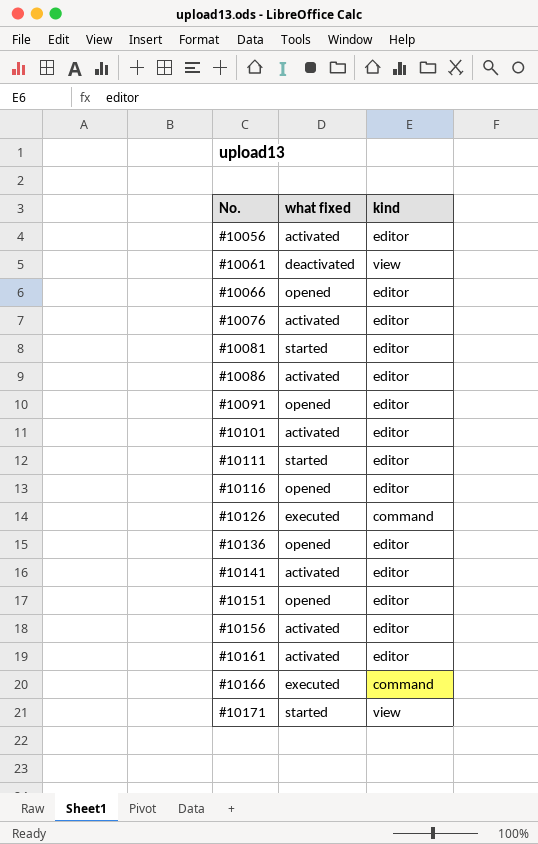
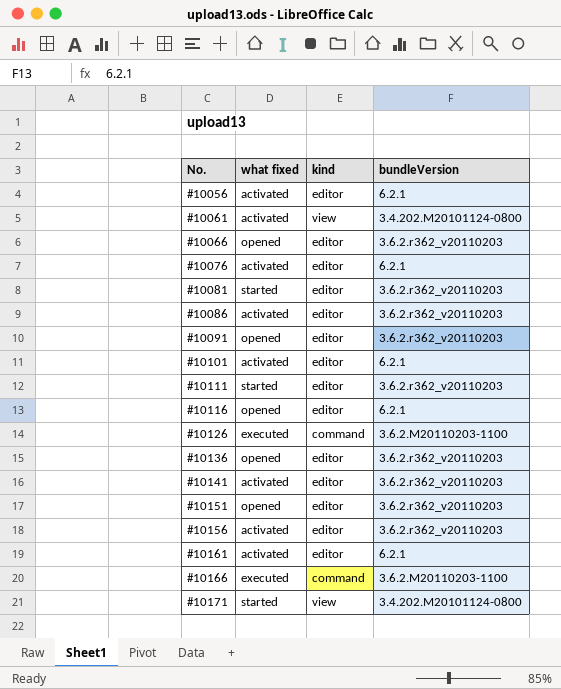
column bundleVersion | position: none -> 4
#10061 | what fixed: deactivated -> activated

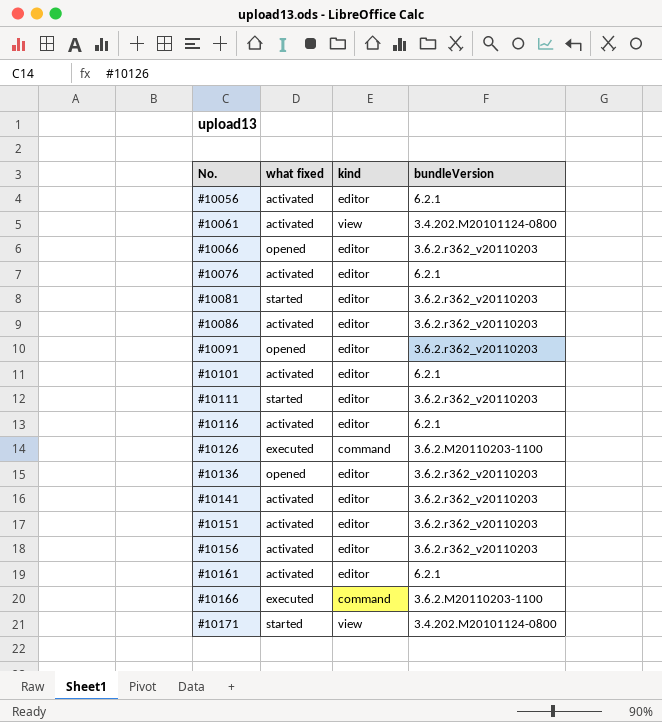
#10116 | what fixed: opened -> activated
#10151 | what fixed: opened -> activated

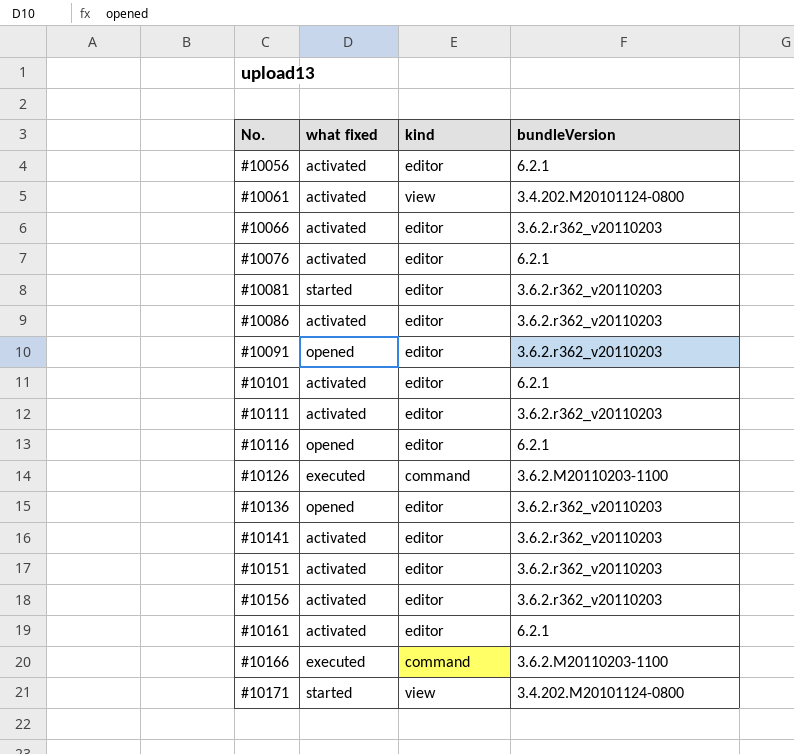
#10066 | what fixed: opened -> activated
#10111 | what fixed: started -> activated
#10116 | what fixed: activated -> opened

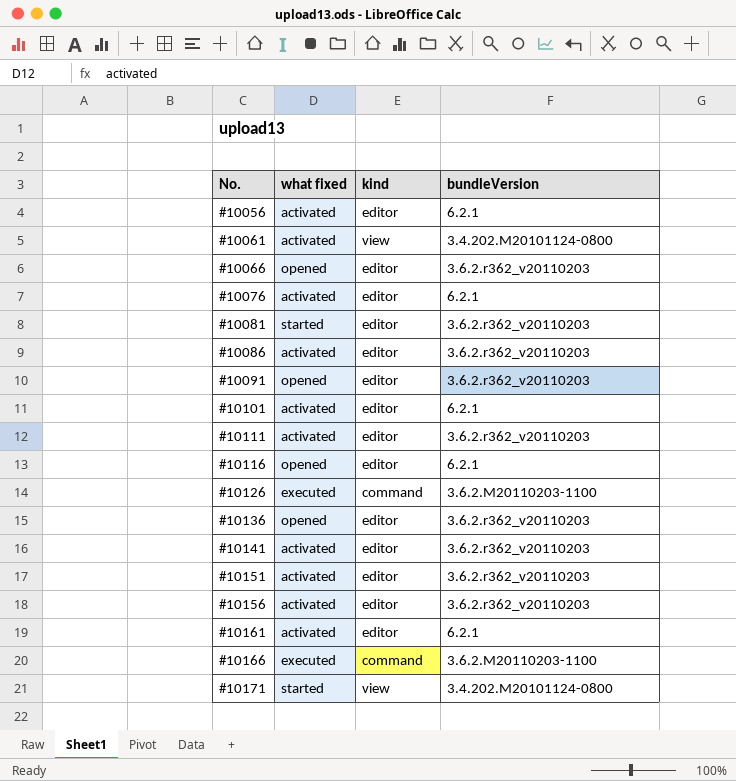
#10066 | what fixed: activated -> opened

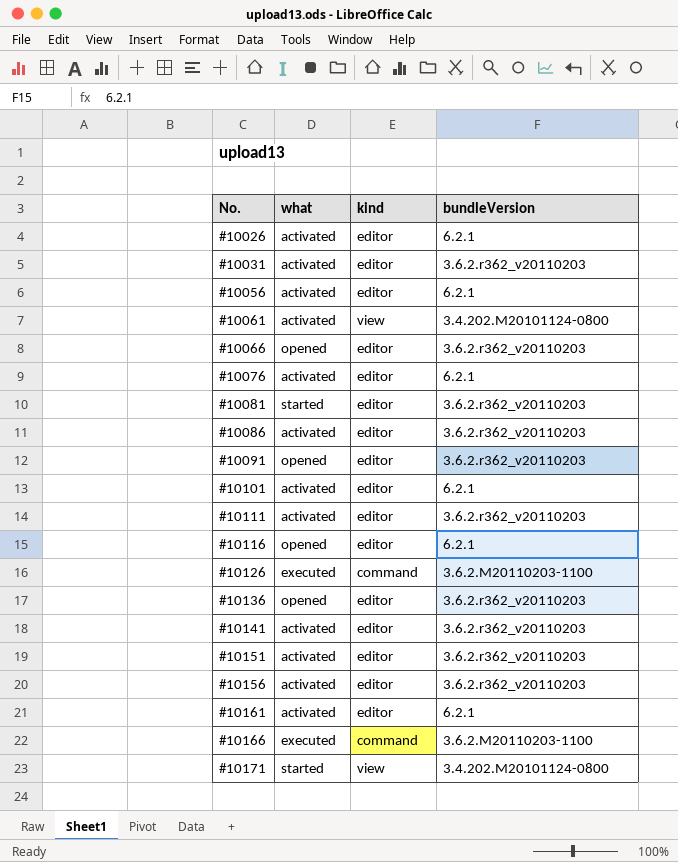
column name: what fixed -> what
row #10026: none -> activated | editor | 6.2.1
row #10031: none -> activated | editor | 3.6.2.r362_v20110203

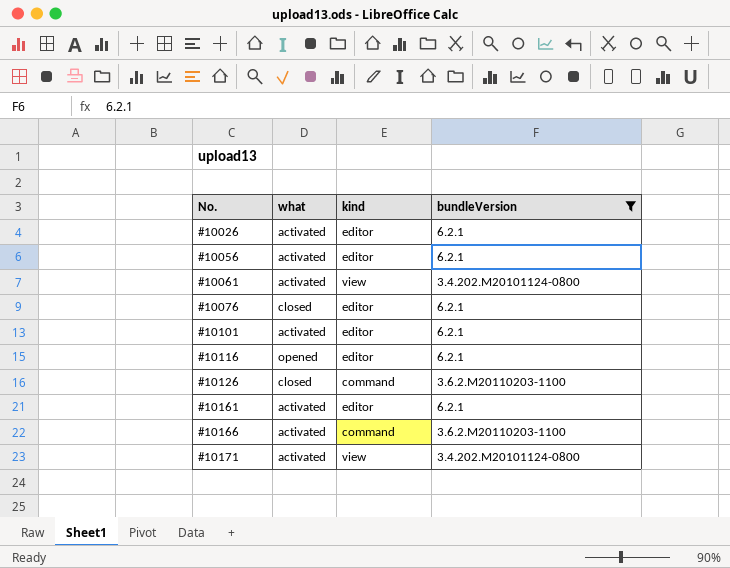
filter: none -> bundleVersion != 3.6.2.r362_v20110203
#10076 | what: activated -> closed
#10126 | what: executed -> closed
#10166 | what: executed -> activated
#10171 | what: started -> activated

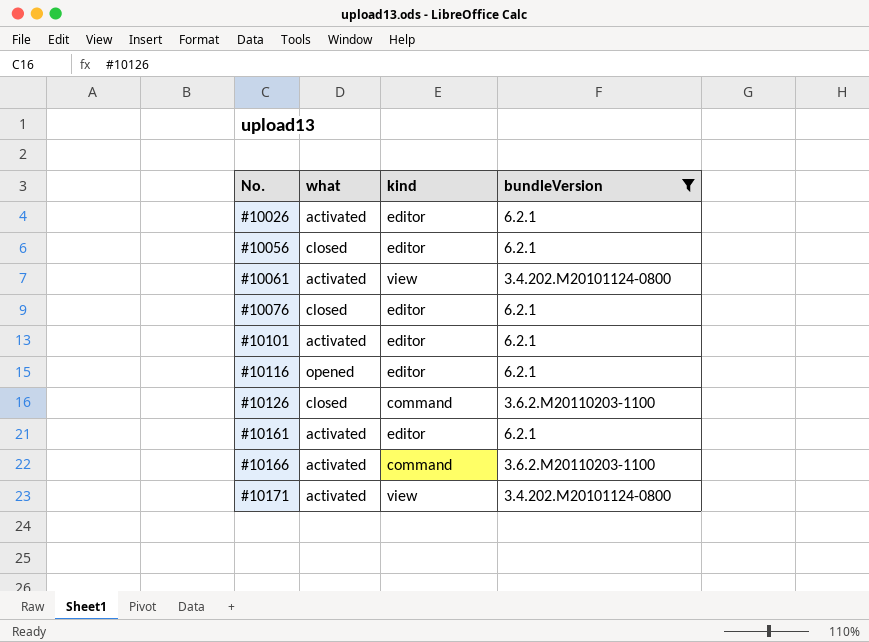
#10056 | what: activated -> closed

